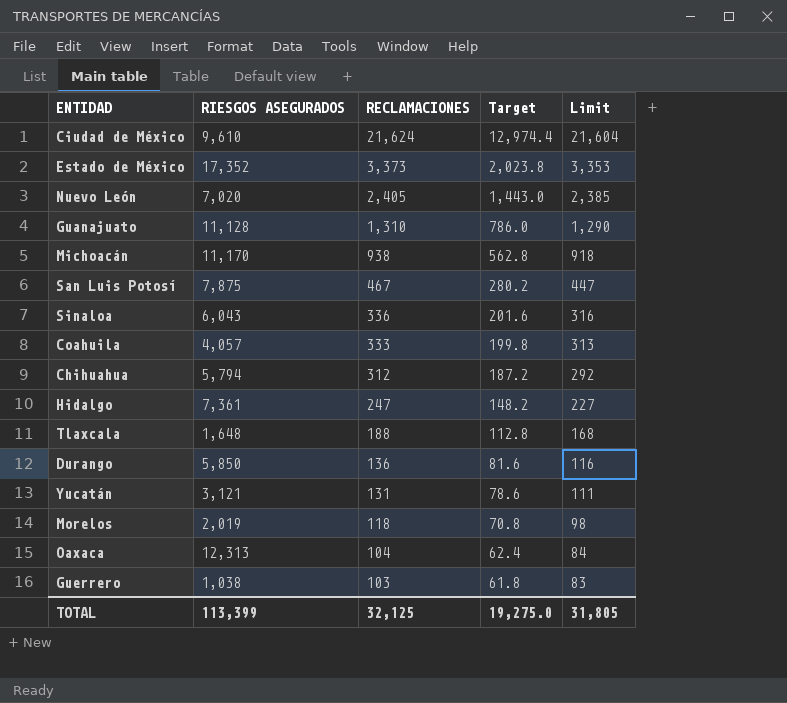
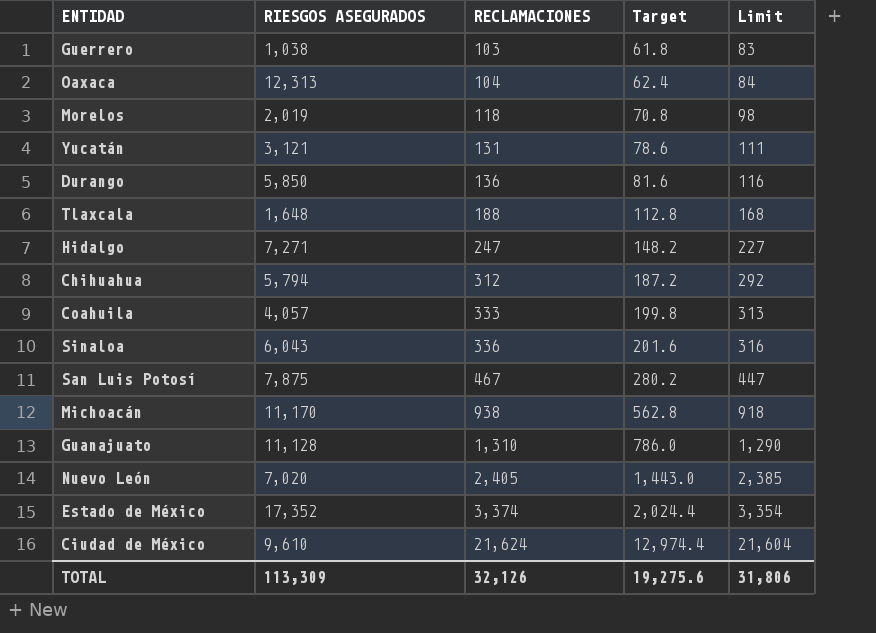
row order: RECLAMACIONES descending -> RECLAMACIONES ascending
Hidalgo | RIESGOS ASEGURADOS: 7,361 -> 7,271
Estado de México | RECLAMACIONES: 3,373 -> 3,374
Estado de México | Target: 2,023.8 -> 2,024.4
Estado de México | Limit: 3,353 -> 3,354
TOTAL | RIESGOS ASEGURADOS: 113,399 -> 113,309
TOTAL | RECLAMACIONES: 32,125 -> 32,126
TOTAL | Target: 19,275.0 -> 19,275.6
TOTAL | Limit: 31,805 -> 31,806

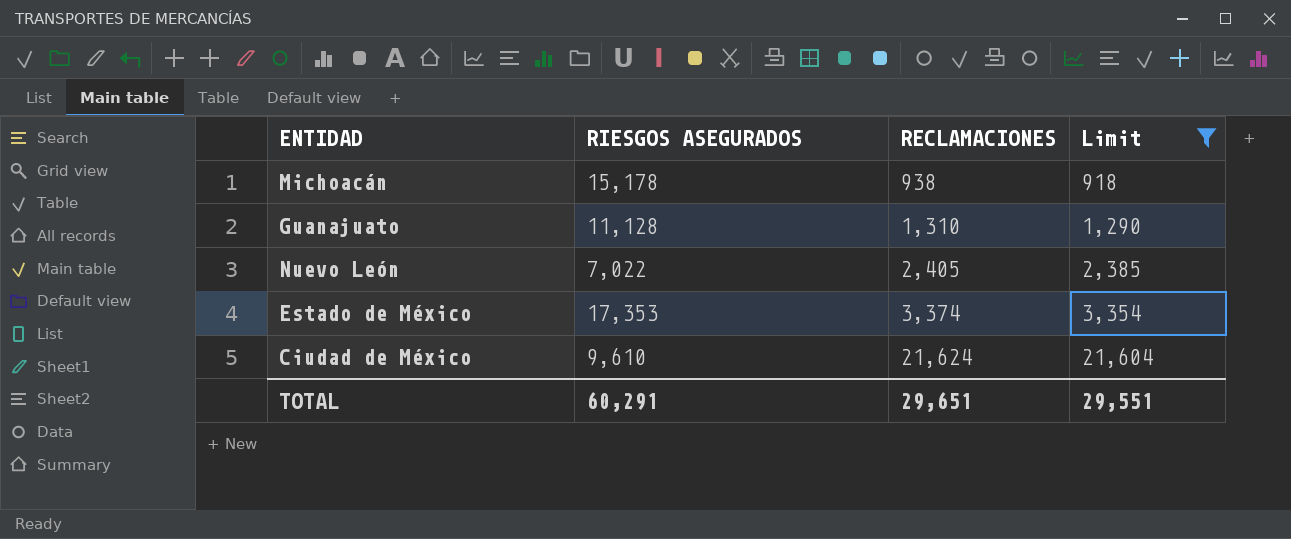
filter: none -> Limit >= 918
column Target | formula: [RECLAMACIONES] * 0.6 -> none
Michoacán | RIESGOS ASEGURADOS: 11,170 -> 15,178
Nuevo León | RIESGOS ASEGURADOS: 7,020 -> 7,022
Estado de México | RIESGOS ASEGURADOS: 17,352 -> 17,353
TOTAL | RIESGOS ASEGURADOS: 113,309 -> 60,291
TOTAL | RECLAMACIONES: 32,126 -> 29,651
TOTAL | Limit: 31,806 -> 29,551

